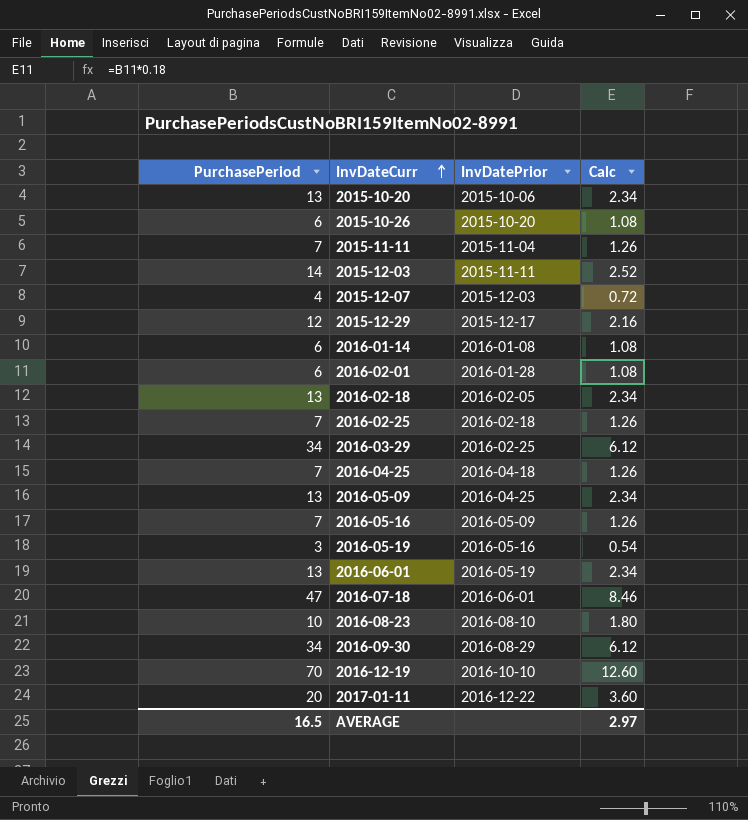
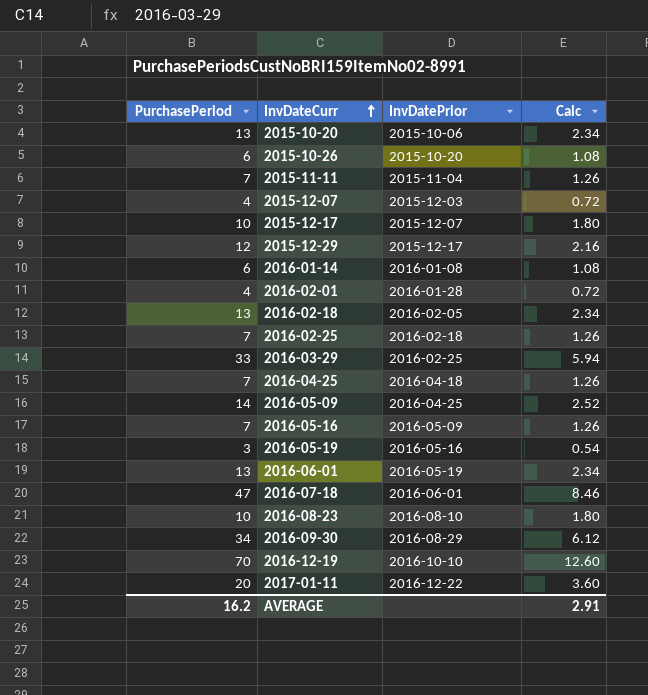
row 2015-12-03: 14 | 2015-11-11 | 2.52 -> none
row 2015-12-17: none -> 10 | 2015-12-07 | 1.80
2016-02-01 | PurchasePeriod: 6 -> 4
2016-02-01 | Calc: 1.08 -> 0.72
2016-03-29 | PurchasePeriod: 34 -> 33
2016-03-29 | Calc: 6.12 -> 5.94
2016-05-09 | PurchasePeriod: 13 -> 14
2016-05-09 | Calc: 2.34 -> 2.52
AVERAGE | PurchasePeriod: 16.5 -> 16.2
AVERAGE | Calc: 2.97 -> 2.91

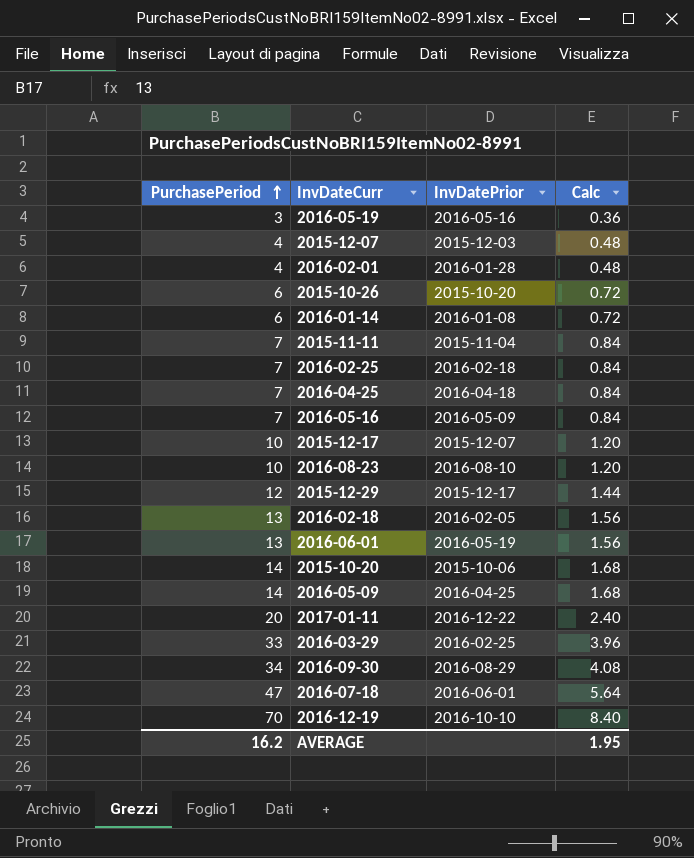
row order: InvDateCurr ascending -> PurchasePeriod ascending
column Calc | formula: [PurchasePeriod] * 0.18 -> [PurchasePeriod] * 0.12
2015-10-20 | PurchasePeriod: 13 -> 14
AVERAGE | Calc: 2.91 -> 1.95

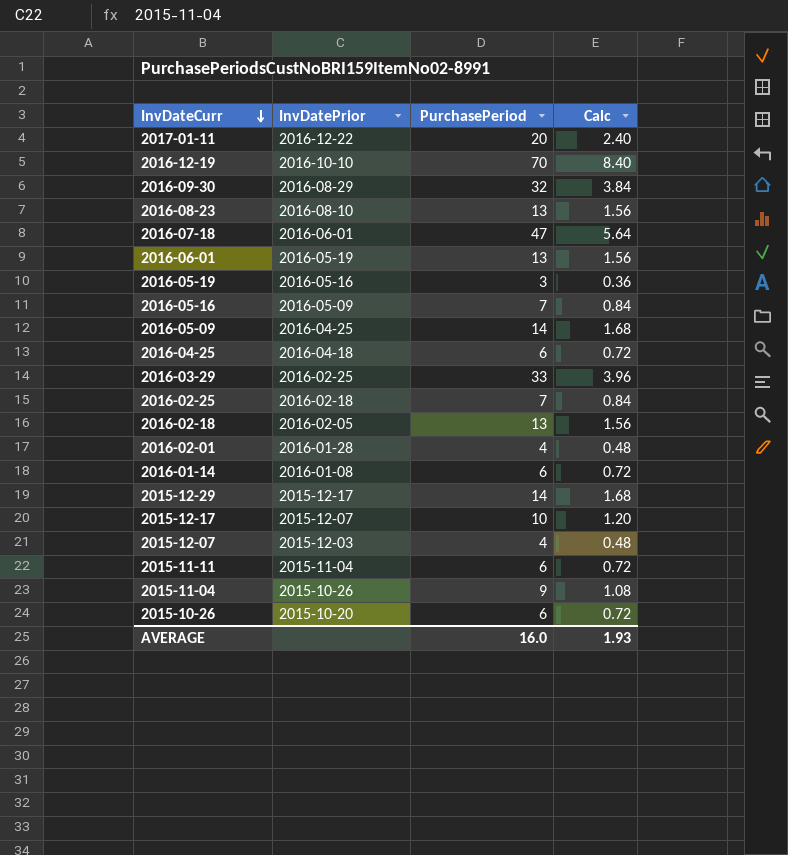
row order: PurchasePeriod ascending -> InvDateCurr descending
column PurchasePeriod | position: 1 -> 3
row 2015-10-20: 14 | 2015-10-06 | 1.68 -> none
2016-09-30 | PurchasePeriod: 34 -> 32
2016-09-30 | Calc: 4.08 -> 3.84
2016-08-23 | PurchasePeriod: 10 -> 13
2016-08-23 | Calc: 1.20 -> 1.56
2016-04-25 | PurchasePeriod: 7 -> 6
2016-04-25 | Calc: 0.84 -> 0.72
2015-12-29 | PurchasePeriod: 12 -> 14
2015-12-29 | Calc: 1.44 -> 1.68
2015-11-11 | PurchasePeriod: 7 -> 6
2015-11-11 | Calc: 0.84 -> 0.72
row 2015-11-04: none -> 2015-10-26 | 9 | 1.08
AVERAGE | PurchasePeriod: 16.2 -> 16.0
AVERAGE | Calc: 1.95 -> 1.93

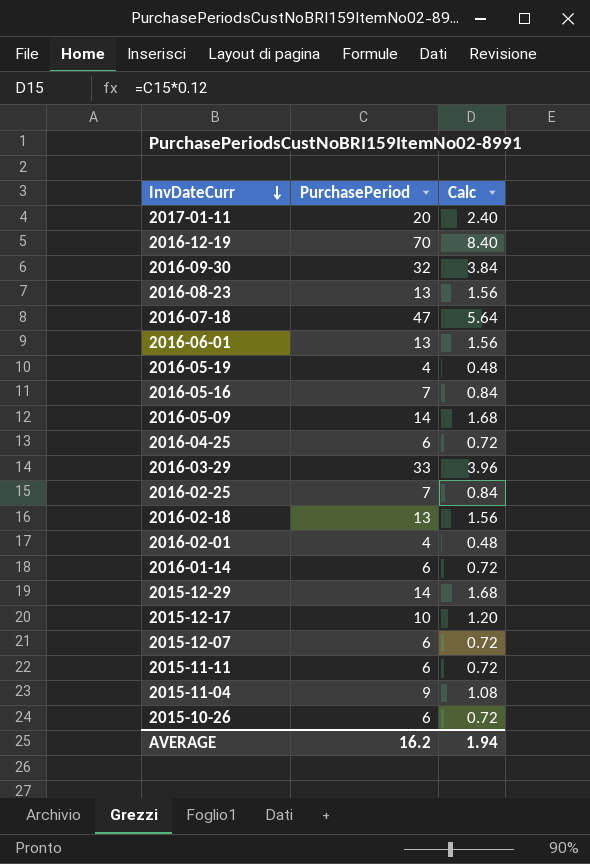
column InvDatePrior | position: 2 -> none
2016-05-19 | PurchasePeriod: 3 -> 4
2016-05-19 | Calc: 0.36 -> 0.48
2015-12-07 | PurchasePeriod: 4 -> 6
2015-12-07 | Calc: 0.48 -> 0.72
AVERAGE | PurchasePeriod: 16.0 -> 16.2
AVERAGE | Calc: 1.93 -> 1.94

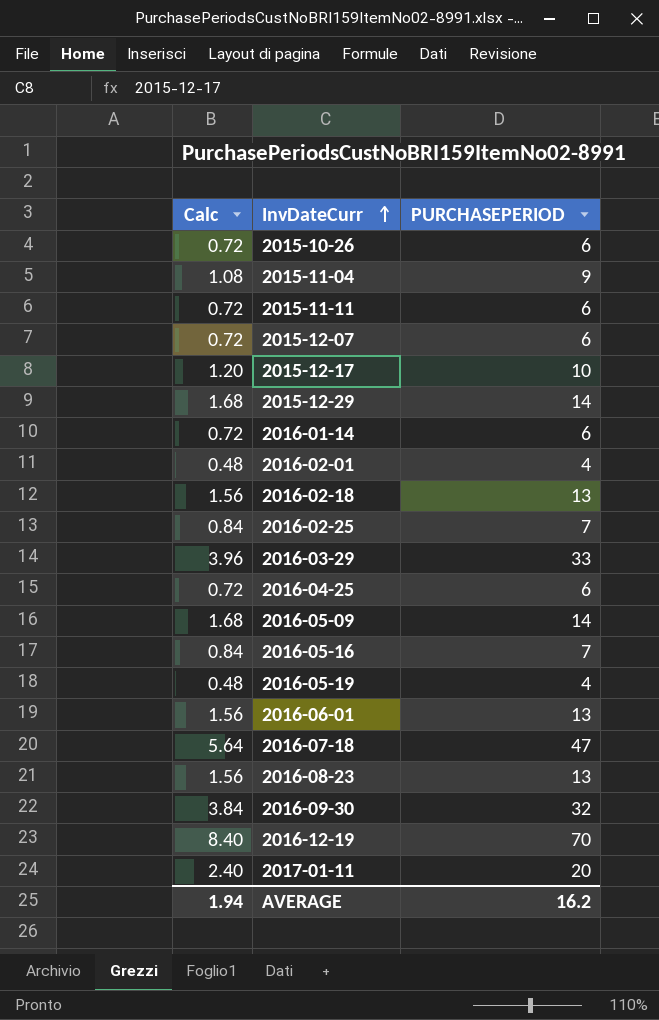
row order: InvDateCurr descending -> InvDateCurr ascending
column Calc | position: 3 -> 1
column name: PurchasePeriod -> PURCHASEPERIOD

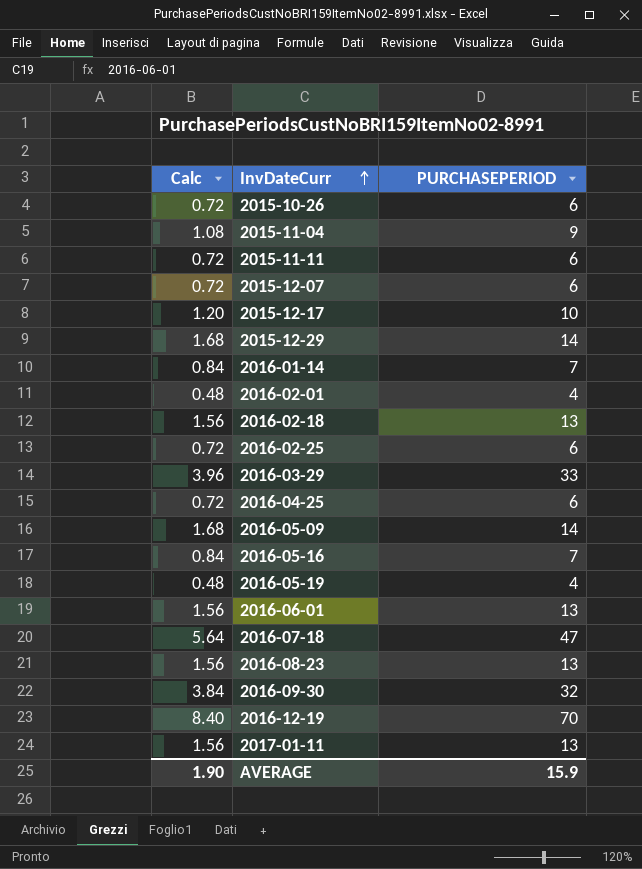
2016-01-14 | Calc: 0.72 -> 0.84
2016-01-14 | PURCHASEPERIOD: 6 -> 7
2016-02-25 | Calc: 0.84 -> 0.72
2016-02-25 | PURCHASEPERIOD: 7 -> 6
2017-01-11 | Calc: 2.40 -> 1.56
2017-01-11 | PURCHASEPERIOD: 20 -> 13
AVERAGE | Calc: 1.94 -> 1.90
AVERAGE | PURCHASEPERIOD: 16.2 -> 15.9

